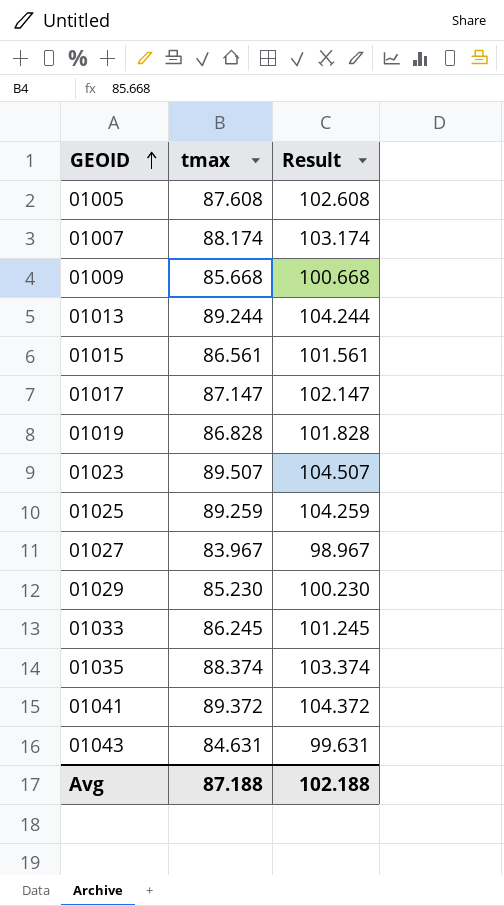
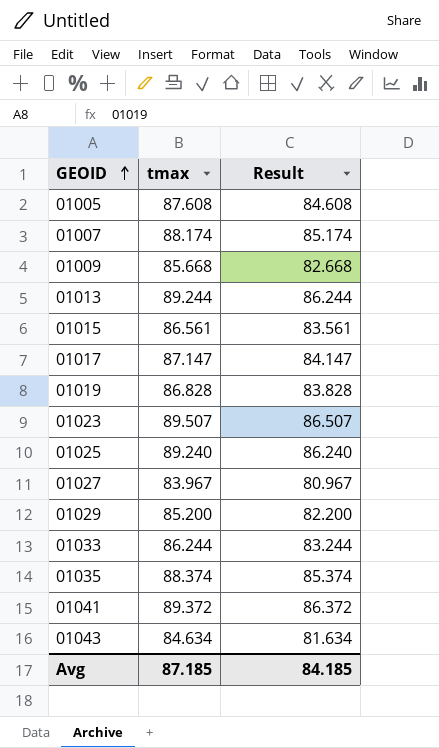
column Result | formula: [tmax] + 15 -> [tmax] - 3
01025 | tmax: 89.259 -> 89.240
01029 | tmax: 85.230 -> 85.200
01033 | tmax: 86.245 -> 86.244
01043 | tmax: 84.631 -> 84.634
Avg | tmax: 87.188 -> 87.185
Avg | Result: 102.188 -> 84.185

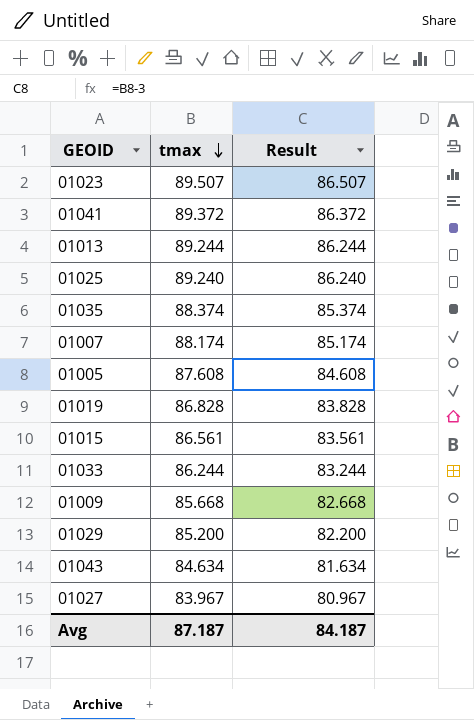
row order: GEOID ascending -> tmax descending
row 01017: 87.147 | 84.147 -> none
Avg | tmax: 87.185 -> 87.187
Avg | Result: 84.185 -> 84.187

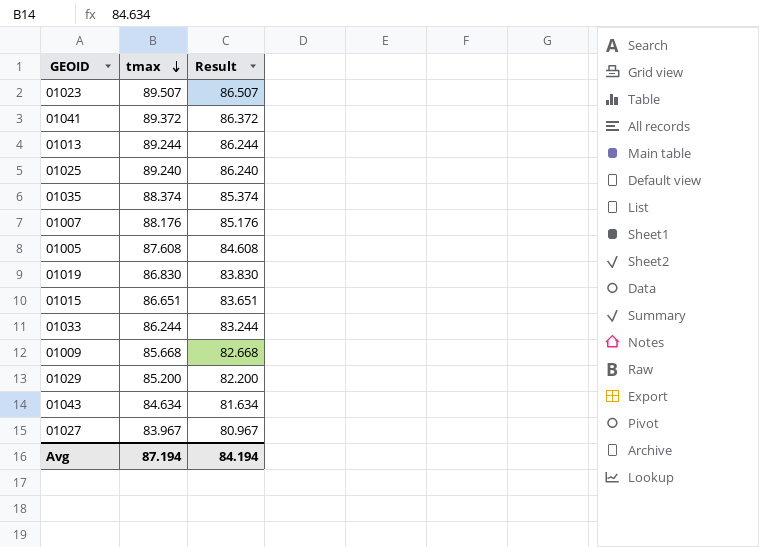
01007 | tmax: 88.174 -> 88.176
01007 | Result: 85.174 -> 85.176
01019 | tmax: 86.828 -> 86.830
01019 | Result: 83.828 -> 83.830
01015 | tmax: 86.561 -> 86.651
01015 | Result: 83.561 -> 83.651
Avg | tmax: 87.187 -> 87.194
Avg | Result: 84.187 -> 84.194

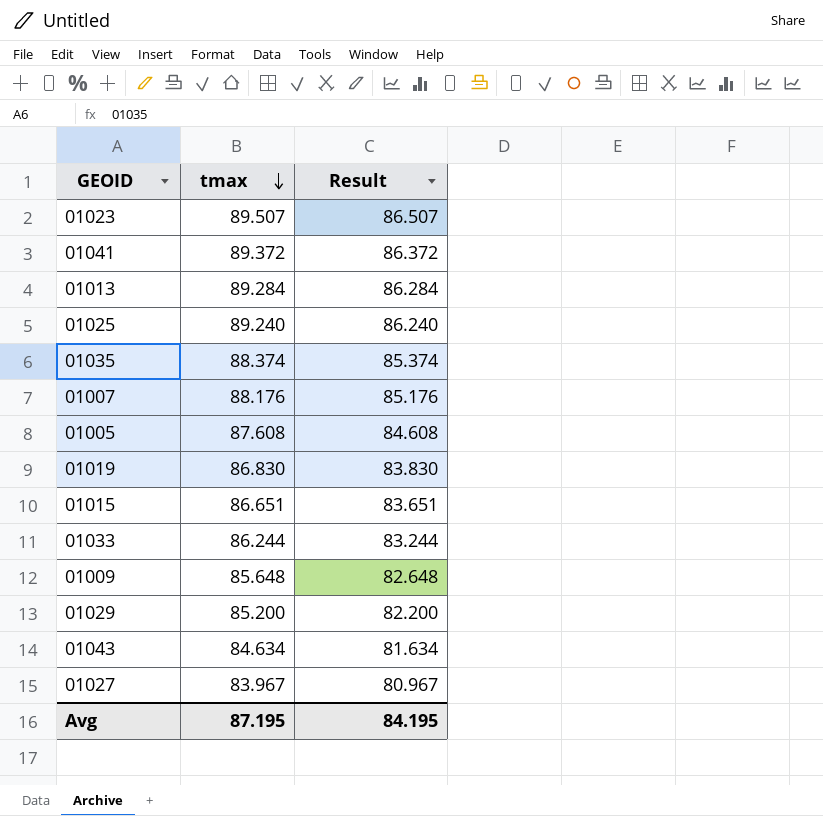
01013 | tmax: 89.244 -> 89.284
01013 | Result: 86.244 -> 86.284
01009 | tmax: 85.668 -> 85.648
01009 | Result: 82.668 -> 82.648
Avg | tmax: 87.194 -> 87.195
Avg | Result: 84.194 -> 84.195

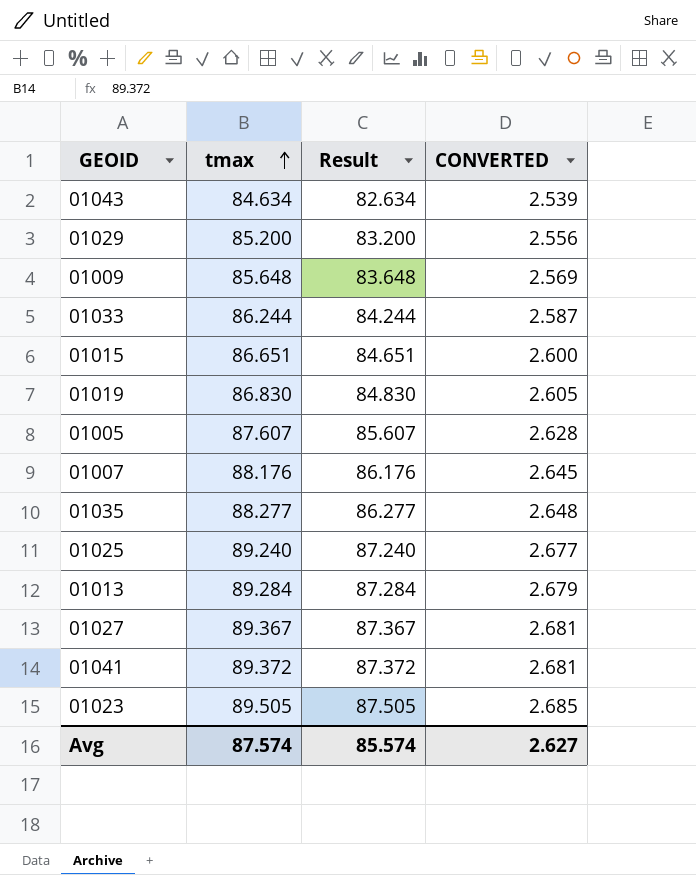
row order: tmax descending -> tmax ascending
column Result | formula: [tmax] - 3 -> [tmax] - 2
column CONVERTED | formula: none -> [tmax] * 0.03
01005 | tmax: 87.608 -> 87.607
01035 | tmax: 88.374 -> 88.277
01027 | tmax: 83.967 -> 89.367
01023 | tmax: 89.507 -> 89.505
Avg | tmax: 87.195 -> 87.574
Avg | Result: 84.195 -> 85.574

